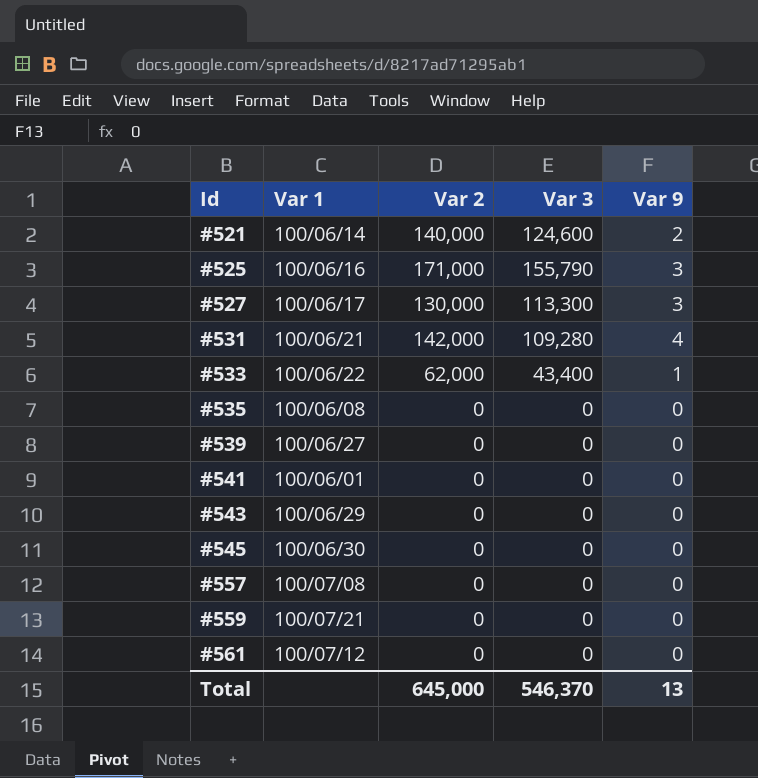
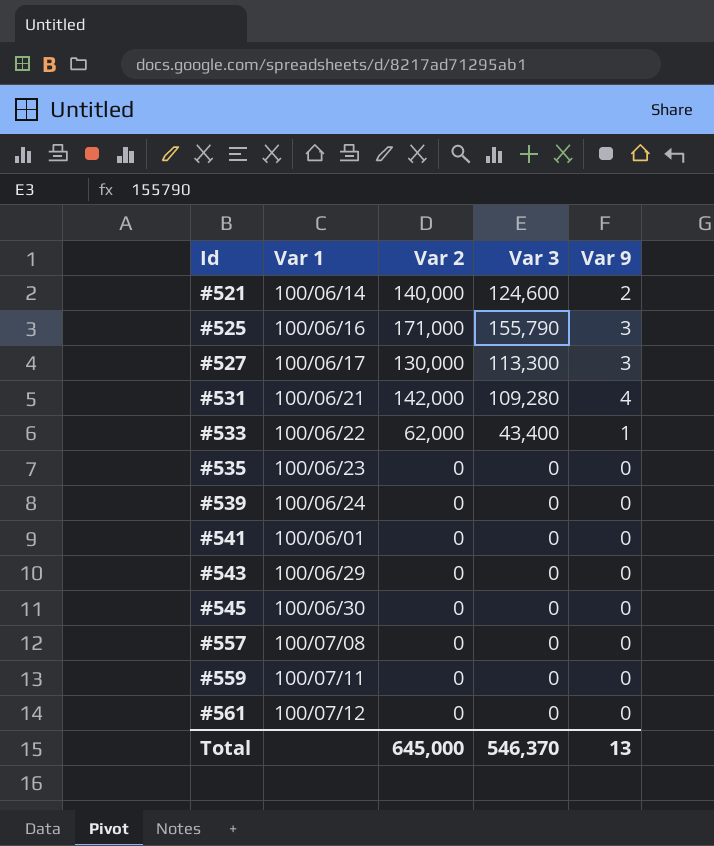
#535 | Var 1: 100/06/08 -> 100/06/23
#539 | Var 1: 100/06/27 -> 100/06/24
#559 | Var 1: 100/07/21 -> 100/07/11

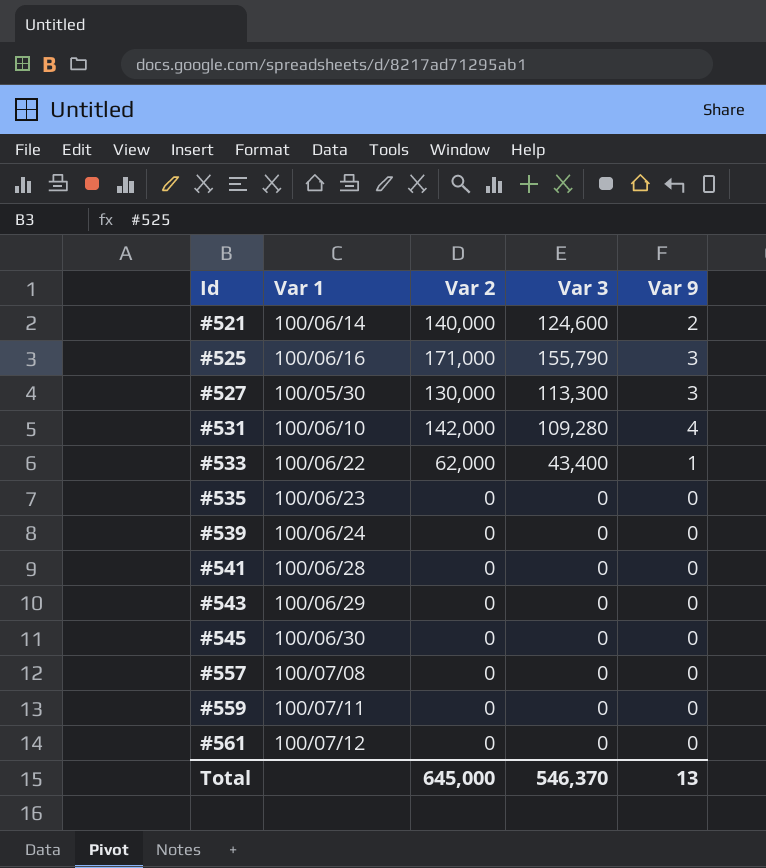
#527 | Var 1: 100/06/17 -> 100/05/30
#531 | Var 1: 100/06/21 -> 100/06/10
#541 | Var 1: 100/06/01 -> 100/06/28

